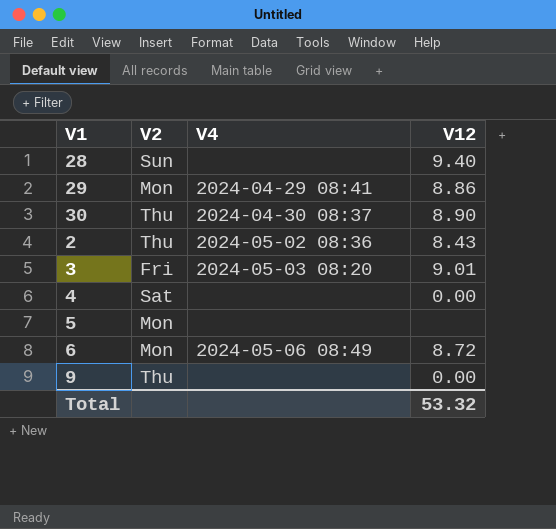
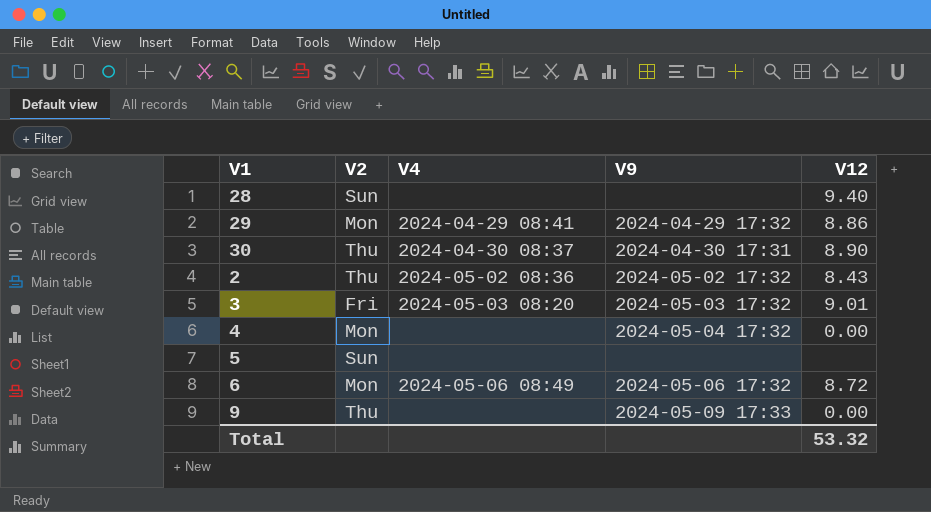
column V9 | position: none -> 4
4 | V2: Sat -> Mon
5 | V2: Mon -> Sun

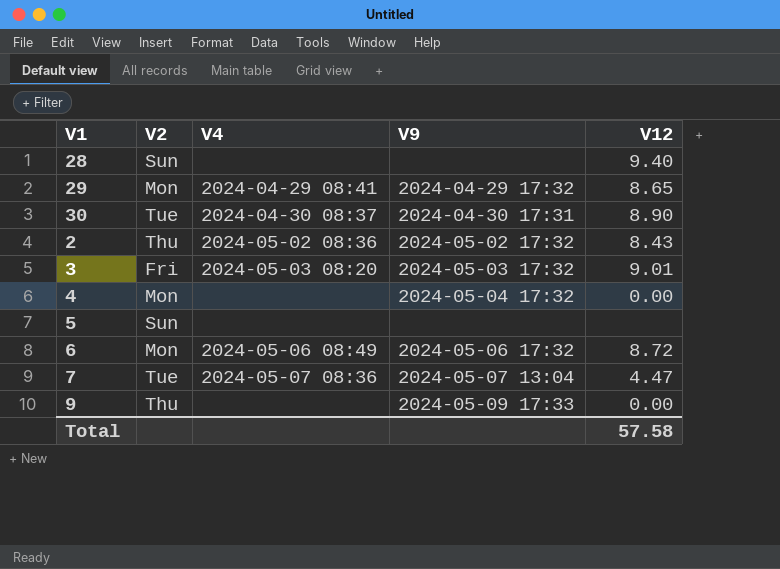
29 | V12: 8.86 -> 8.65
30 | V2: Thu -> Tue
row 7: none -> Tue | 2024-05-07 08:36 | 2024-05-07 13:04 | 4.47
Total | V12: 53.32 -> 57.58

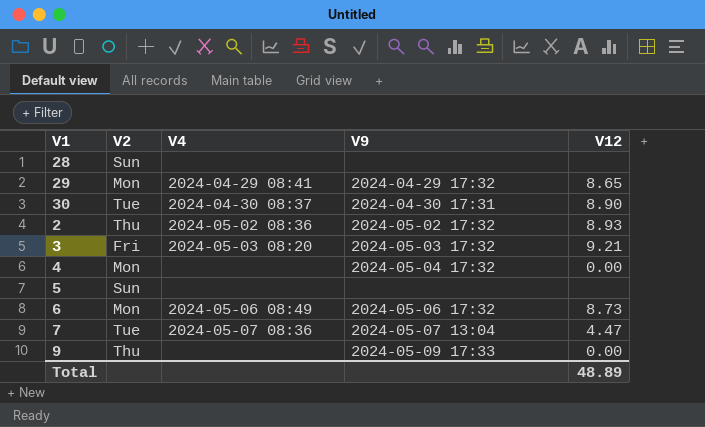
28 | V12: 9.40 -> none
2 | V12: 8.43 -> 8.93
3 | V12: 9.01 -> 9.21
6 | V12: 8.72 -> 8.73
Total | V12: 57.58 -> 48.89

